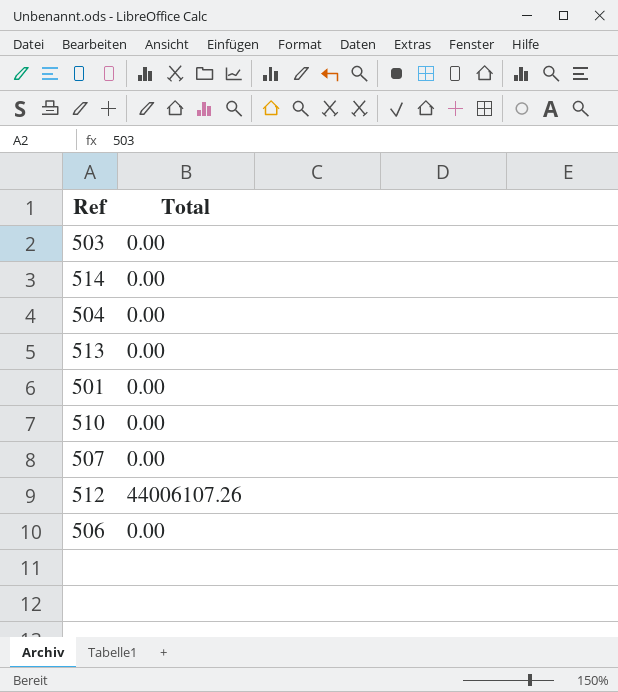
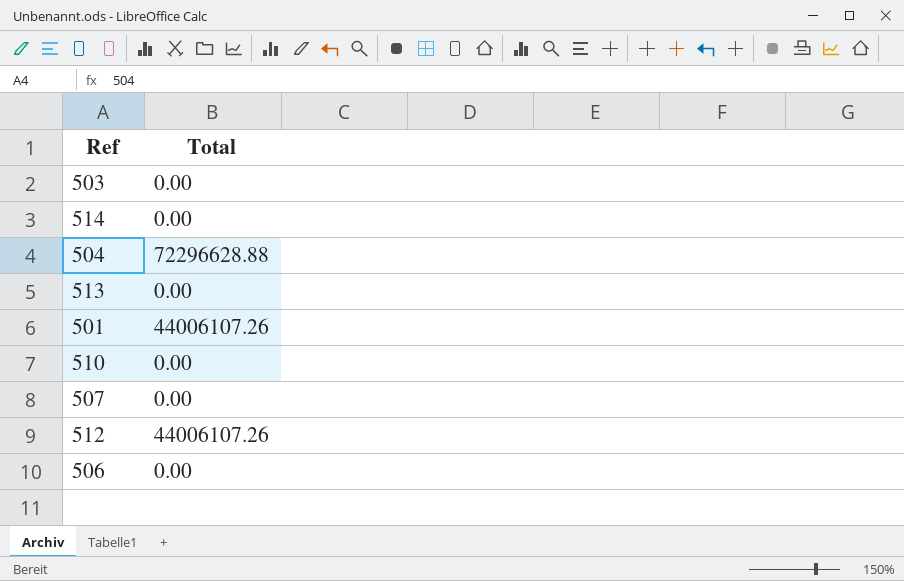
504 | Total: 0.00 -> 72296628.88
501 | Total: 0.00 -> 44006107.26

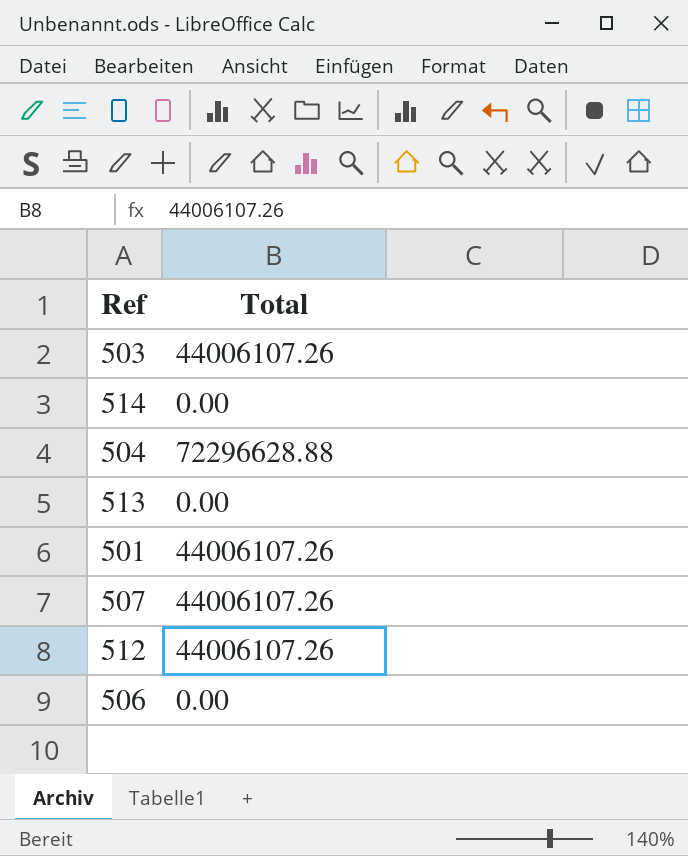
row 510: 0.00 -> none
503 | Total: 0.00 -> 44006107.26
507 | Total: 0.00 -> 44006107.26

